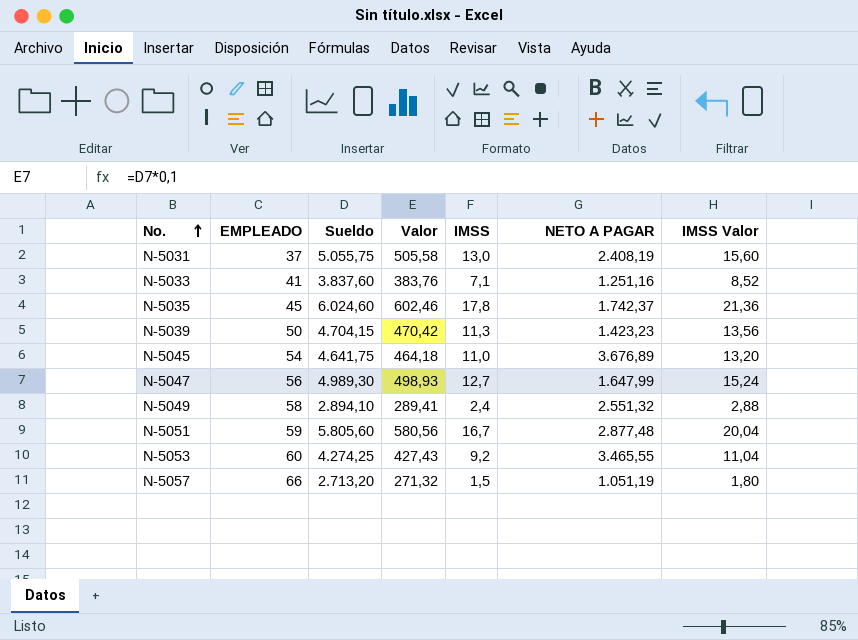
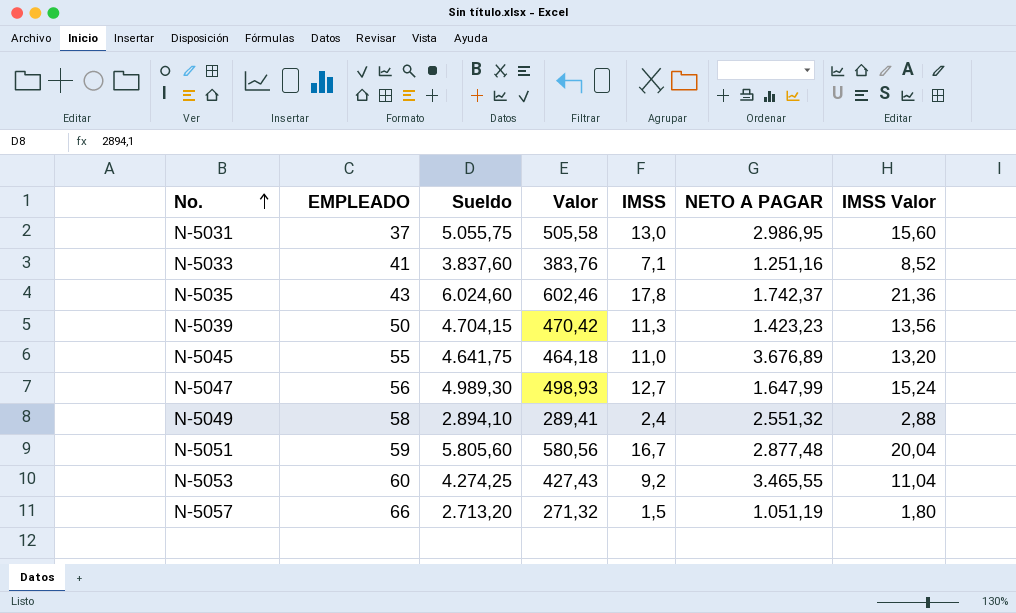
N-5031 | NETO A PAGAR: 2.408,19 -> 2.986,95
N-5035 | EMPLEADO: 45 -> 43
N-5045 | EMPLEADO: 54 -> 55

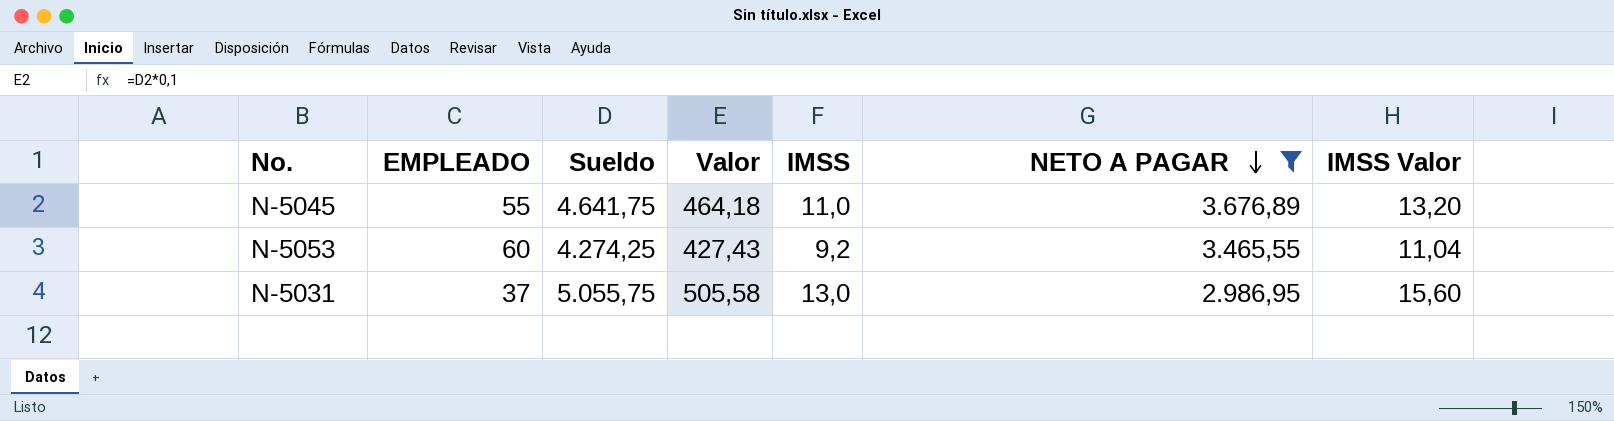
filter: none -> NETO A PAGAR >= 2.986,95
row order: No. ascending -> NETO A PAGAR descending

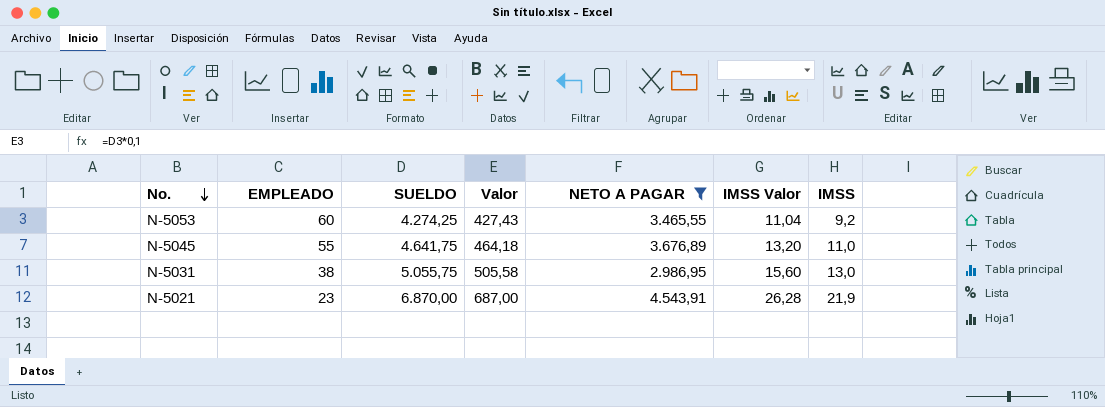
row order: NETO A PAGAR descending -> No. descending
column name: Sueldo -> SUELDO
column IMSS | position: 5 -> 7
N-5031 | EMPLEADO: 37 -> 38
row N-5021: none -> 23 | 6.870,00 | 687,00 | 4.543,91 | 26,28 | 21,9

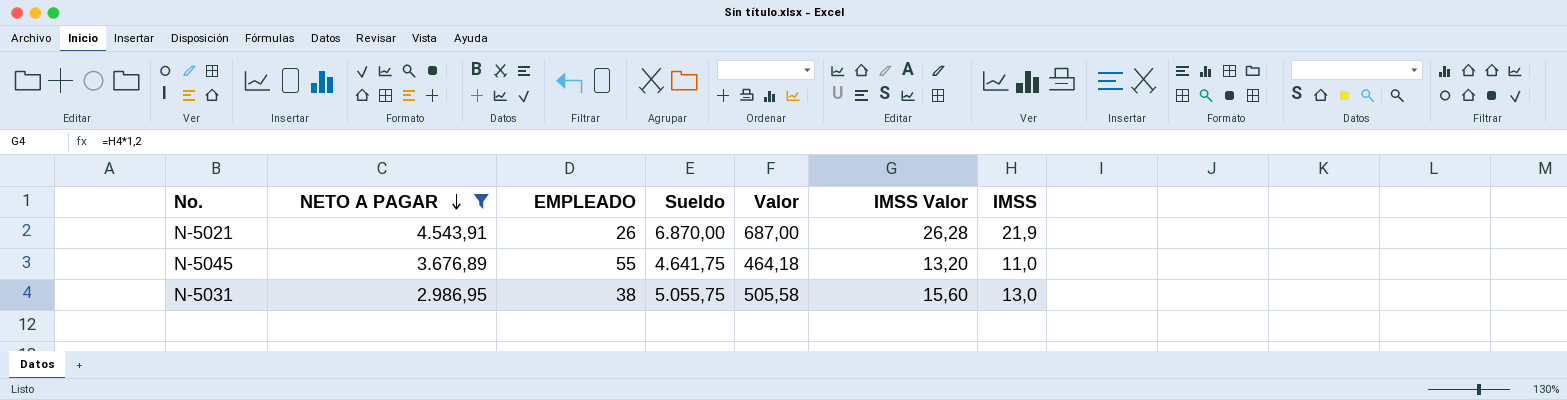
row order: No. descending -> NETO A PAGAR descending
column NETO A PAGAR | position: 5 -> 2
column name: SUELDO -> Sueldo
row N-5053: 60 | 4.274,25 | 427,43 | 3.465,55 | 11,04 | 9,2 -> none
N-5021 | EMPLEADO: 23 -> 26

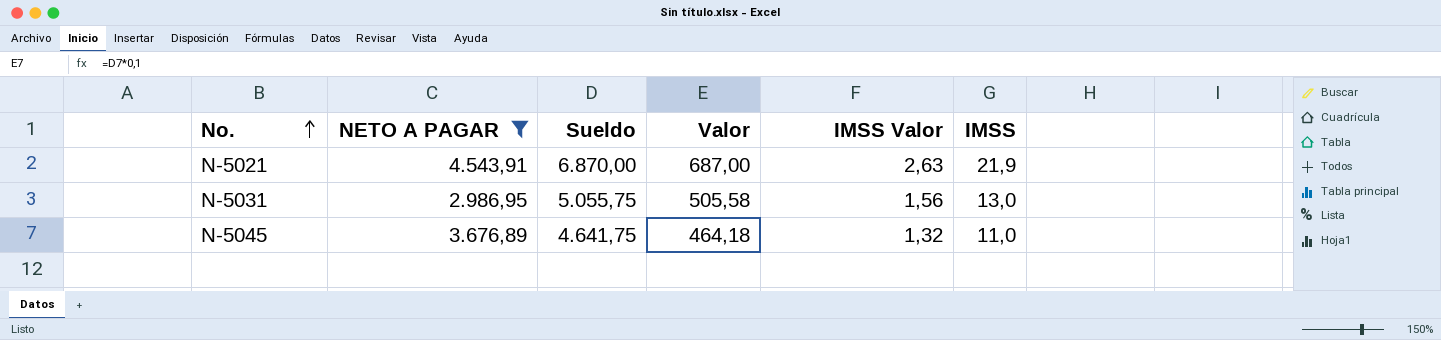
row order: NETO A PAGAR descending -> No. ascending
column EMPLEADO | position: 3 -> none
column IMSS Valor | formula: [IMSS] * 1,2 -> [IMSS] * 0,12

